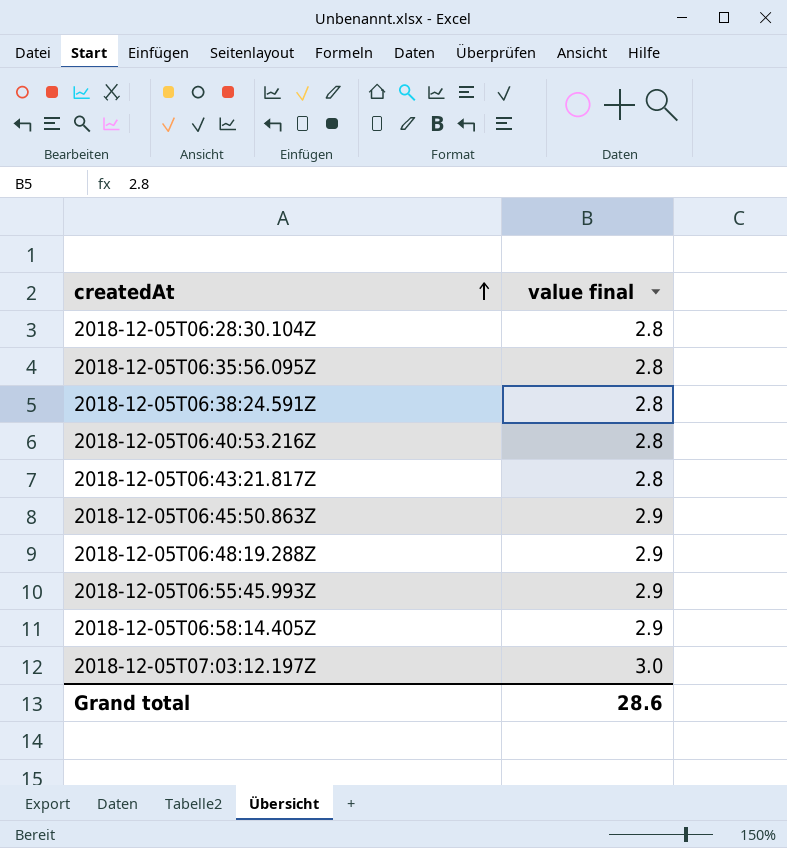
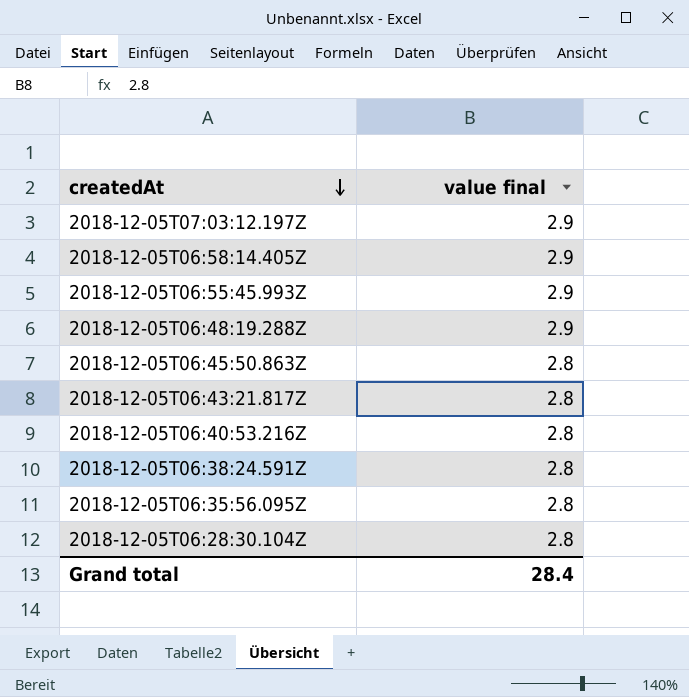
row order: createdAt ascending -> createdAt descending
2018-12-05T07:03:12.197Z | value final: 3.0 -> 2.9
2018-12-05T06:45:50.863Z | value final: 2.9 -> 2.8
Grand total | value final: 28.6 -> 28.4

